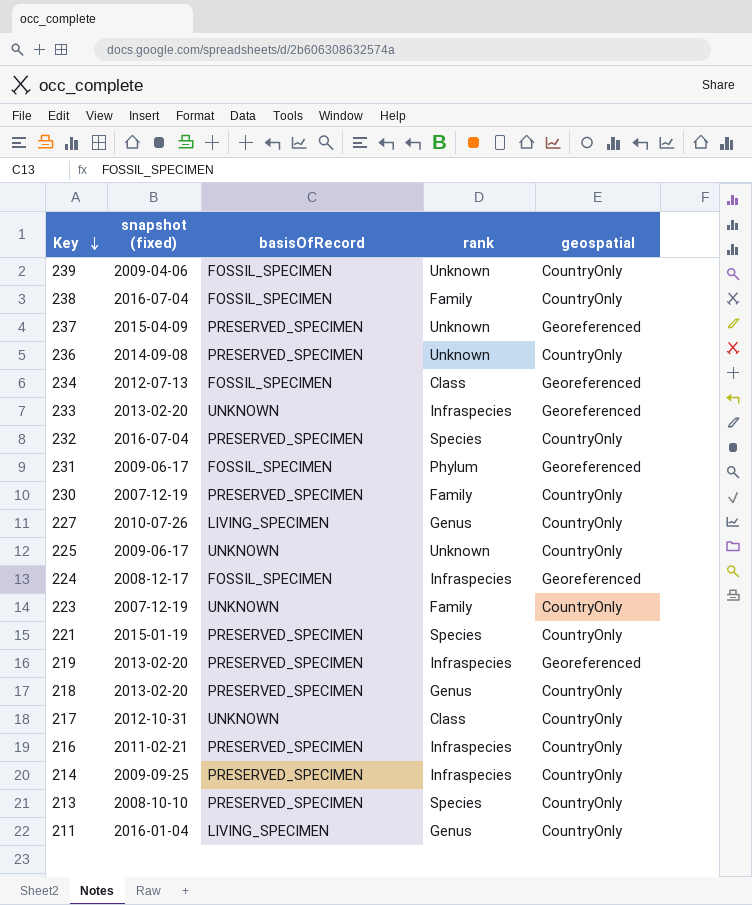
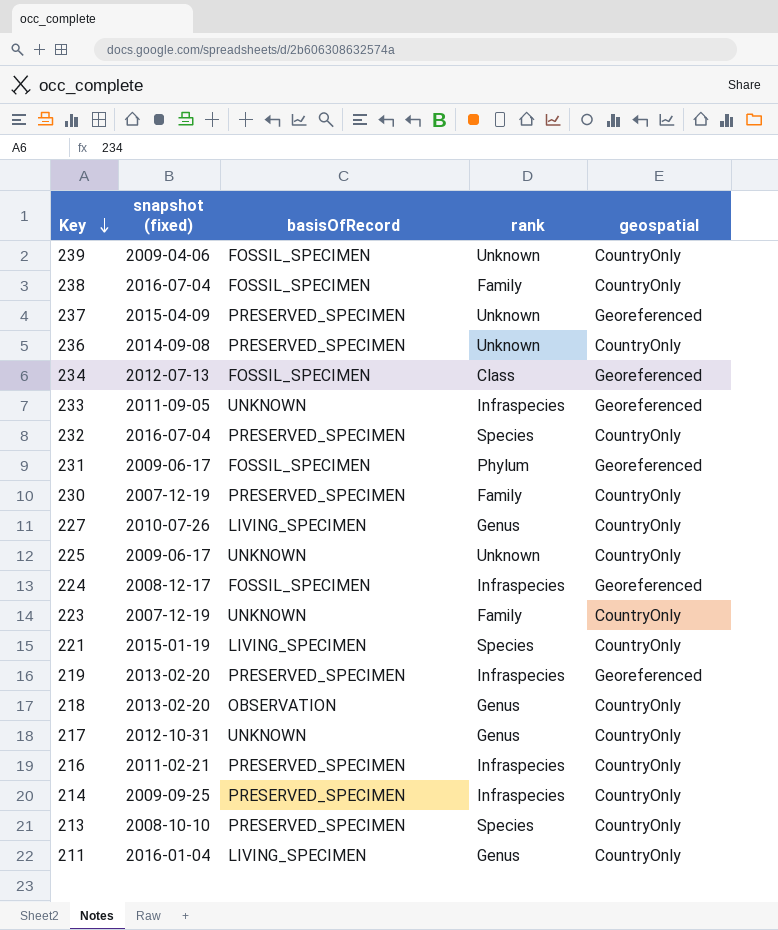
233 | snapshot (fixed): 2013-02-20 -> 2011-09-05
221 | basisOfRecord: PRESERVED_SPECIMEN -> LIVING_SPECIMEN
218 | basisOfRecord: PRESERVED_SPECIMEN -> OBSERVATION
217 | rank: Class -> Genus

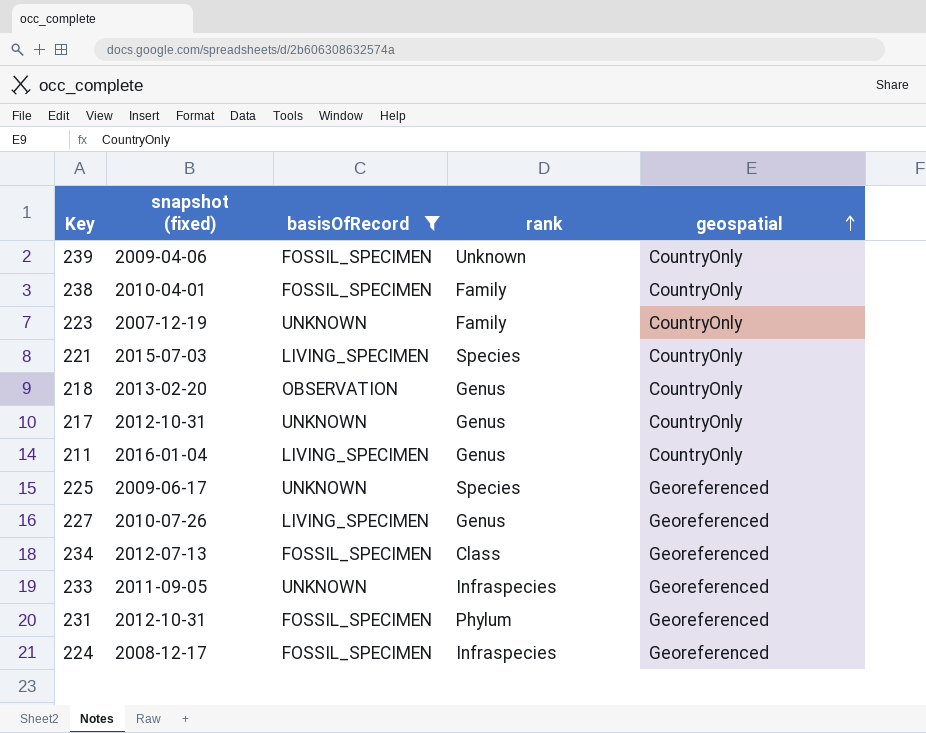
filter: none -> basisOfRecord != PRESERVED_SPECIMEN
row order: Key descending -> geospatial ascending
238 | snapshot (fixed): 2016-07-04 -> 2010-04-01
221 | snapshot (fixed): 2015-01-19 -> 2015-07-03
225 | rank: Unknown -> Species
225 | geospatial: CountryOnly -> Georeferenced
227 | geospatial: CountryOnly -> Georeferenced
231 | snapshot (fixed): 2009-06-17 -> 2012-10-31

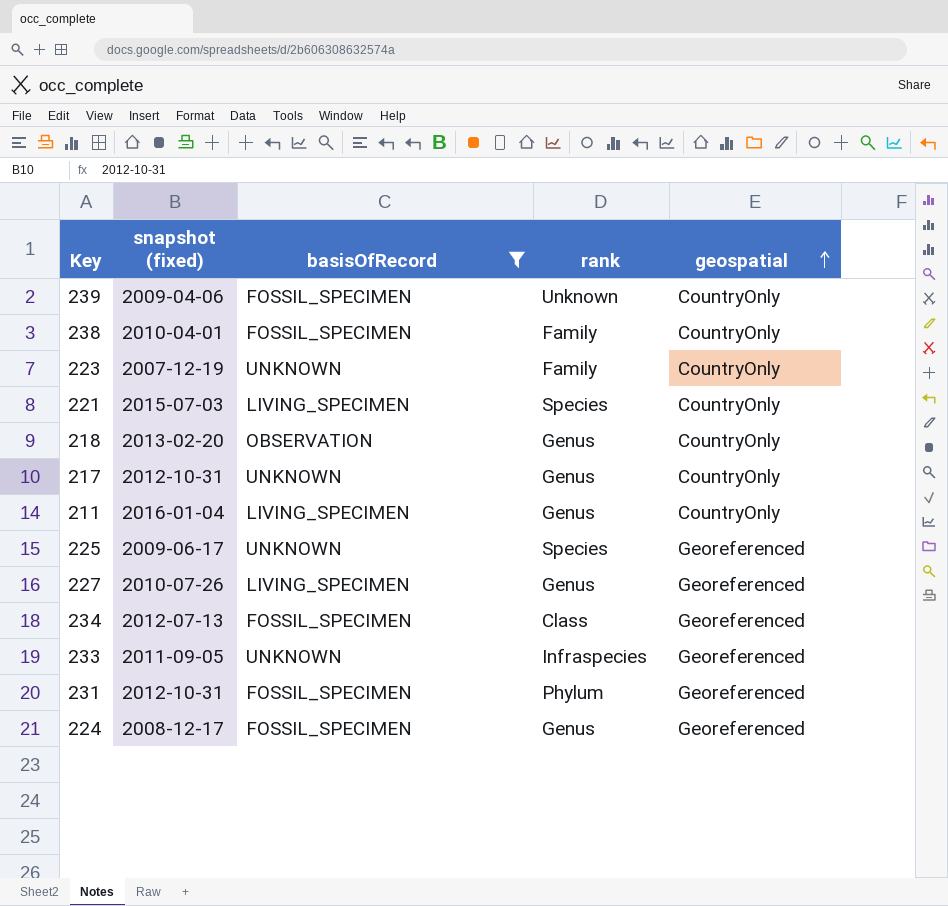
224 | rank: Infraspecies -> Genus

